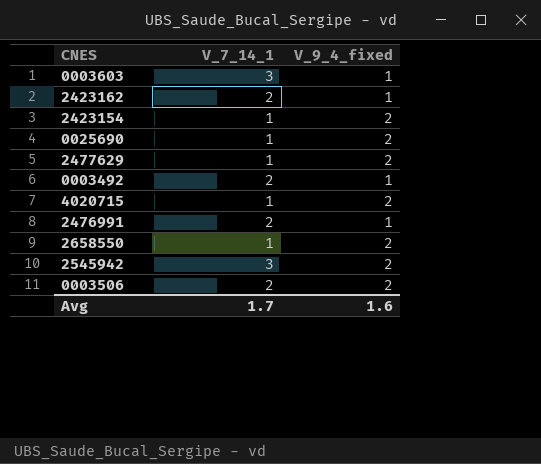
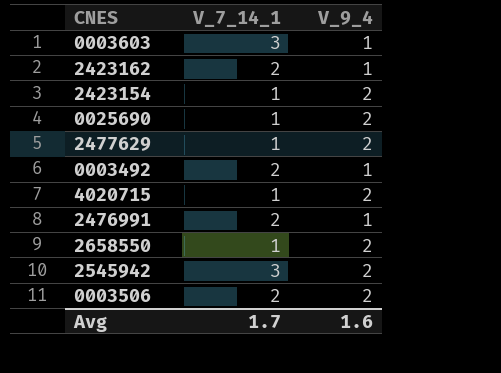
column name: V_9_4_fixed -> V_9_4

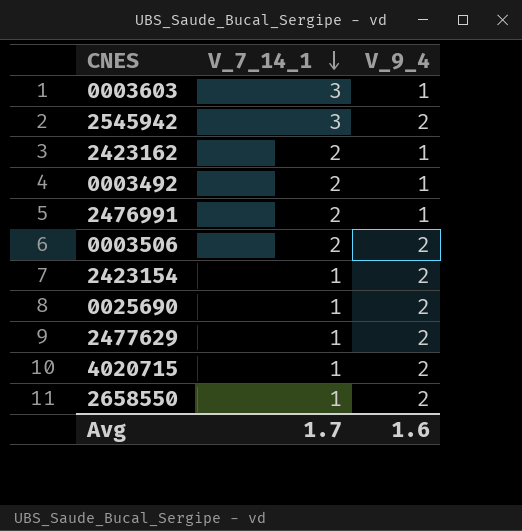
row order: none -> V_7_14_1 descending

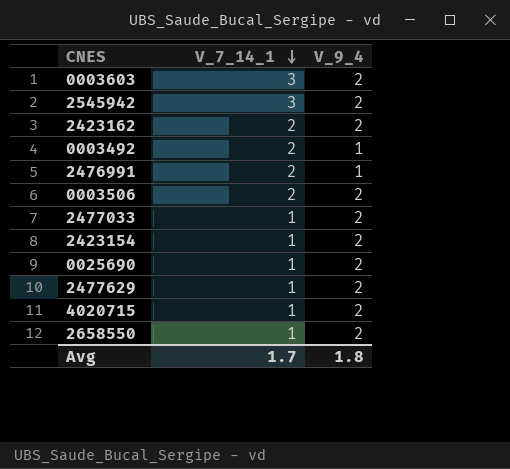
0003603 | V_9_4: 1 -> 2
2423162 | V_9_4: 1 -> 2
row 2477033: none -> 1 | 2
Avg | V_9_4: 1.6 -> 1.8

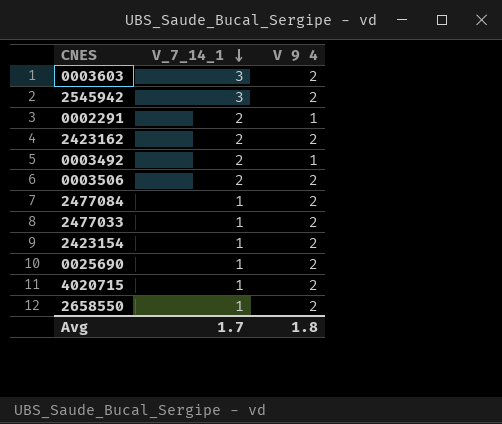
column name: V_9_4 -> V 9 4
row 2476991: 2 | 1 -> none
row 2477629: 1 | 2 -> none
row 0002291: none -> 2 | 1
row 2477084: none -> 1 | 2

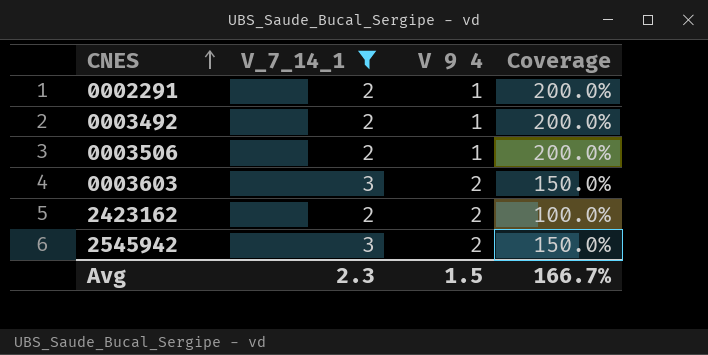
filter: none -> V_7_14_1 != 1
row order: V_7_14_1 descending -> CNES ascending
column Coverage | formula: none -> [V_7_14_1] / [V 9 4]
0003506 | V 9 4: 2 -> 1
Avg | V_7_14_1: 1.7 -> 2.3
Avg | V 9 4: 1.8 -> 1.5

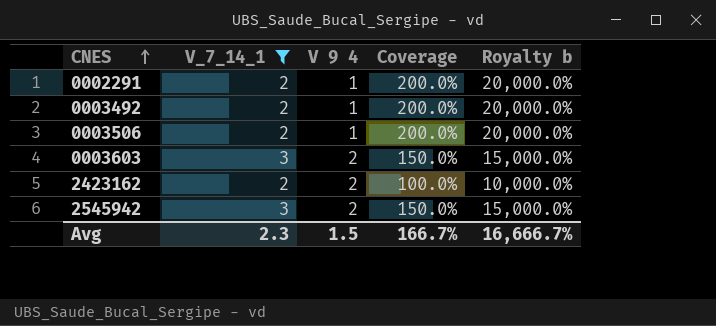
column Royalty b | formula: none -> [Coverage] * 100

